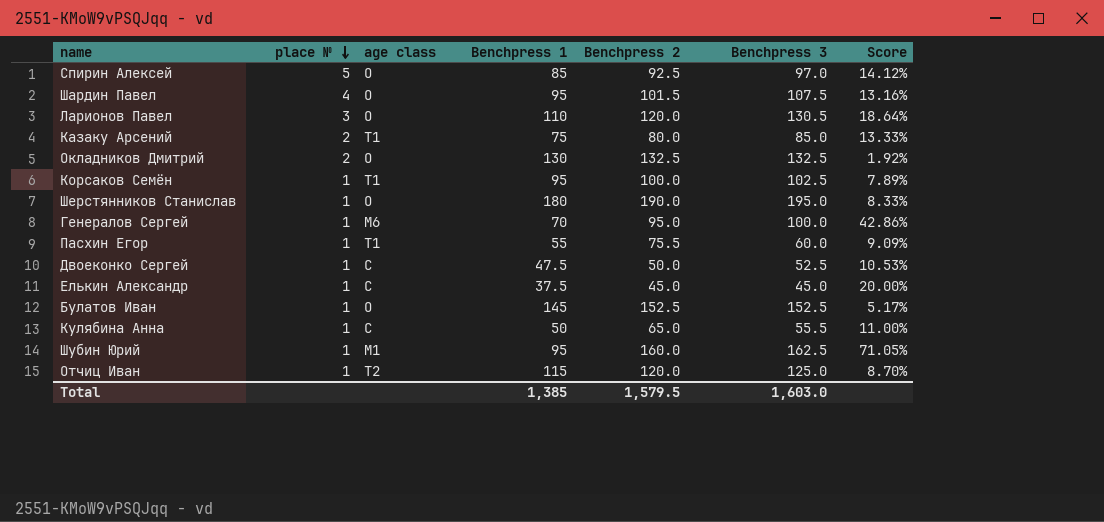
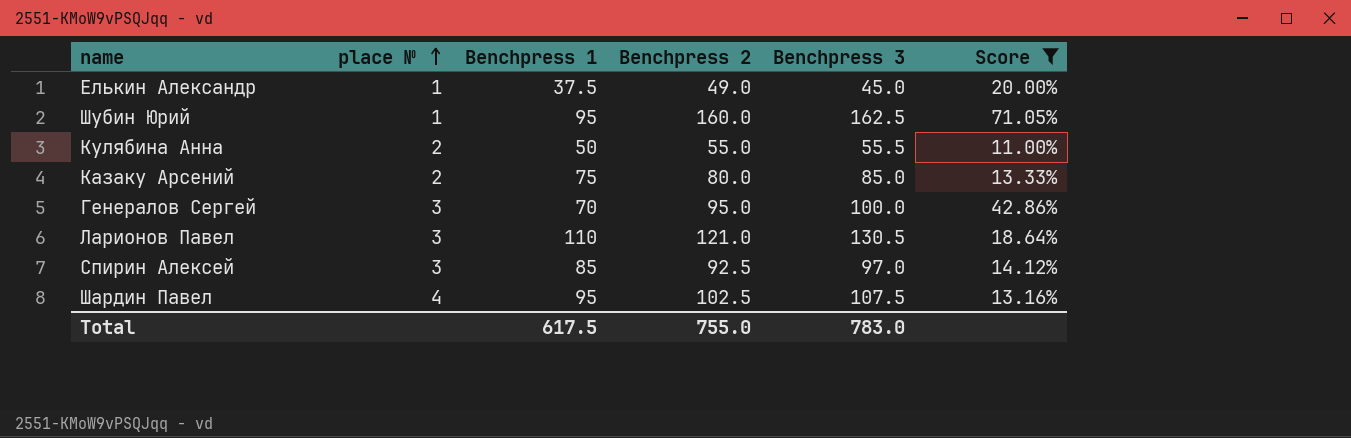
filter: none -> Score >= 11.00%
row order: place № descending -> place № ascending
column age class | position: 3 -> none
Елькин Александр | Benchpress 2: 45.0 -> 49.0
Кулябина Анна | place №: 1 -> 2
Кулябина Анна | Benchpress 2: 65.0 -> 55.0
Генералов Сергей | place №: 1 -> 3
Ларионов Павел | Benchpress 2: 120.0 -> 121.0
Спирин Алексей | place №: 5 -> 3
Шардин Павел | Benchpress 2: 101.5 -> 102.5
Total | Benchpress 1: 1,385 -> 617.5
Total | Benchpress 2: 1,579.5 -> 755.0
Total | Benchpress 3: 1,603.0 -> 783.0

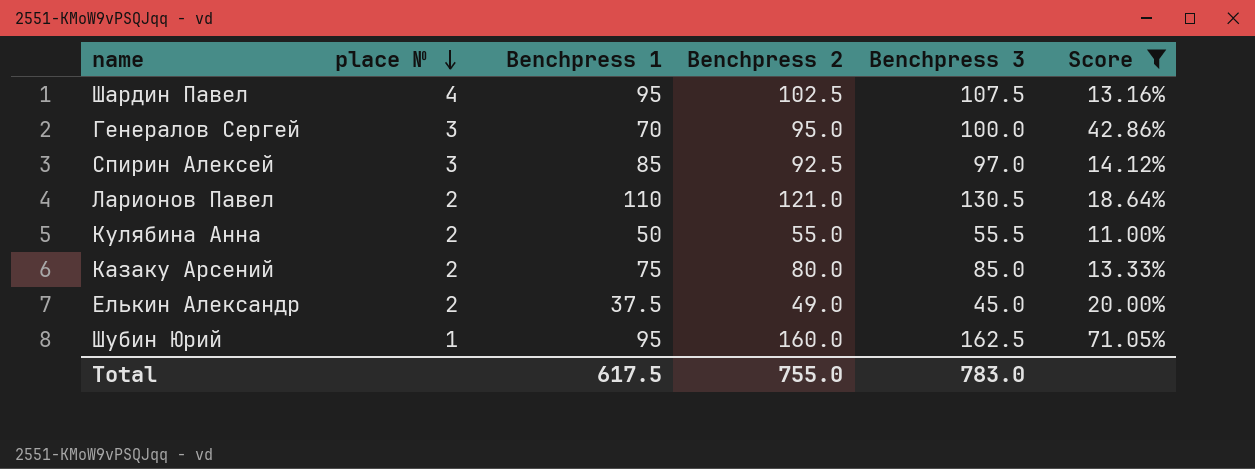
row order: place № ascending -> place № descending
Ларионов Павел | place №: 3 -> 2
Елькин Александр | place №: 1 -> 2

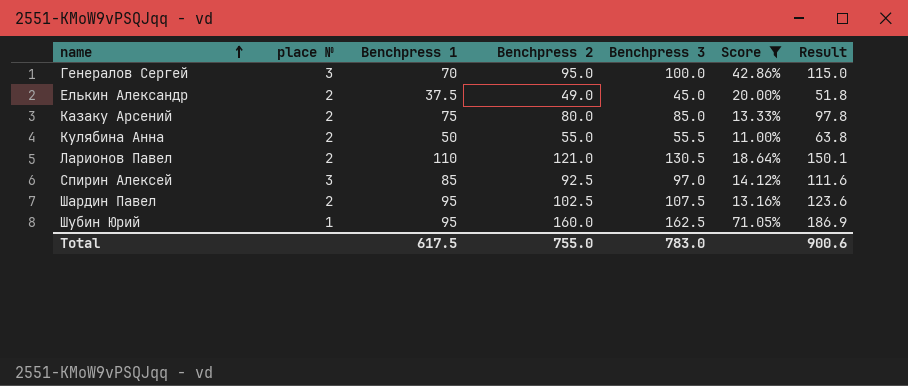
row order: place № descending -> name ascending
column Result | formula: none -> [Benchpress 3] * 1.15
Шардин Павел | place №: 4 -> 2

